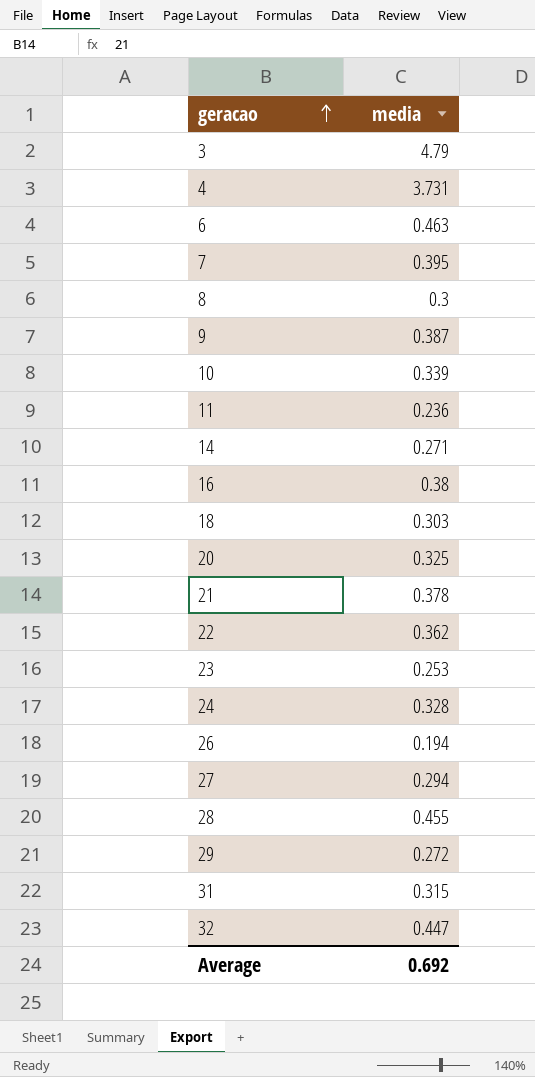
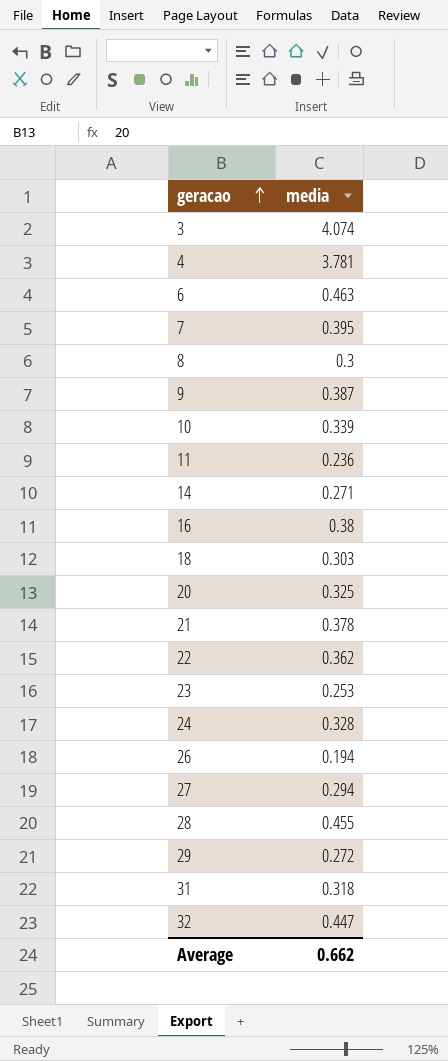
3 | media: 4.79 -> 4.074
4 | media: 3.731 -> 3.781
31 | media: 0.315 -> 0.318
Average | media: 0.692 -> 0.662

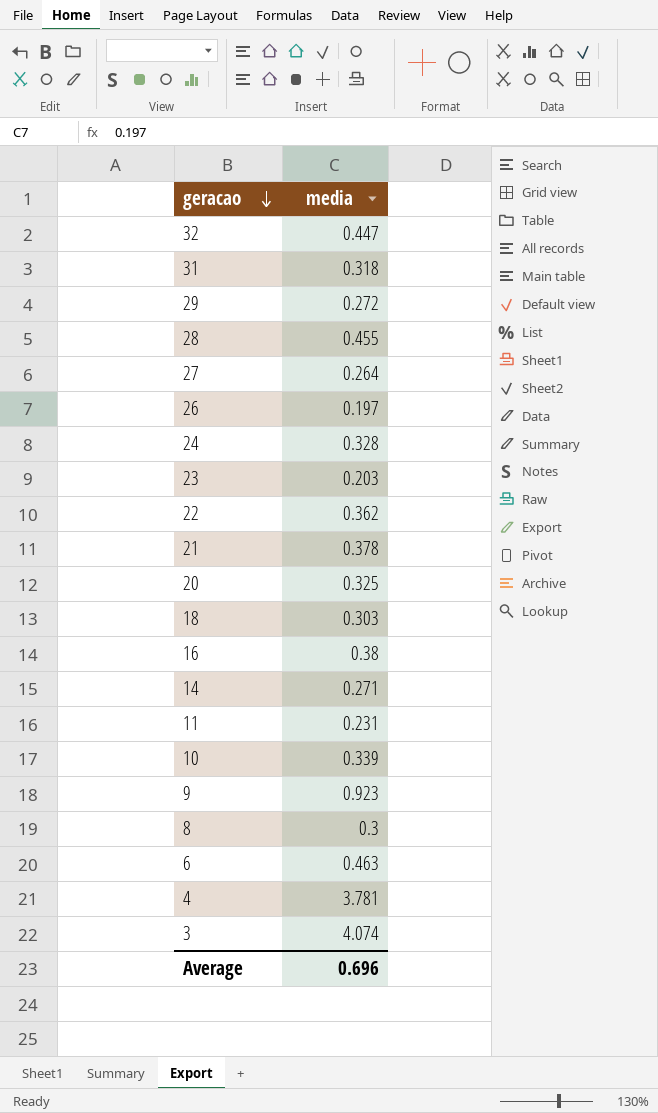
row order: geracao ascending -> geracao descending
row 7: 0.395 -> none
27 | media: 0.294 -> 0.264
26 | media: 0.194 -> 0.197
23 | media: 0.253 -> 0.203
11 | media: 0.236 -> 0.231
9 | media: 0.387 -> 0.923
Average | media: 0.662 -> 0.696

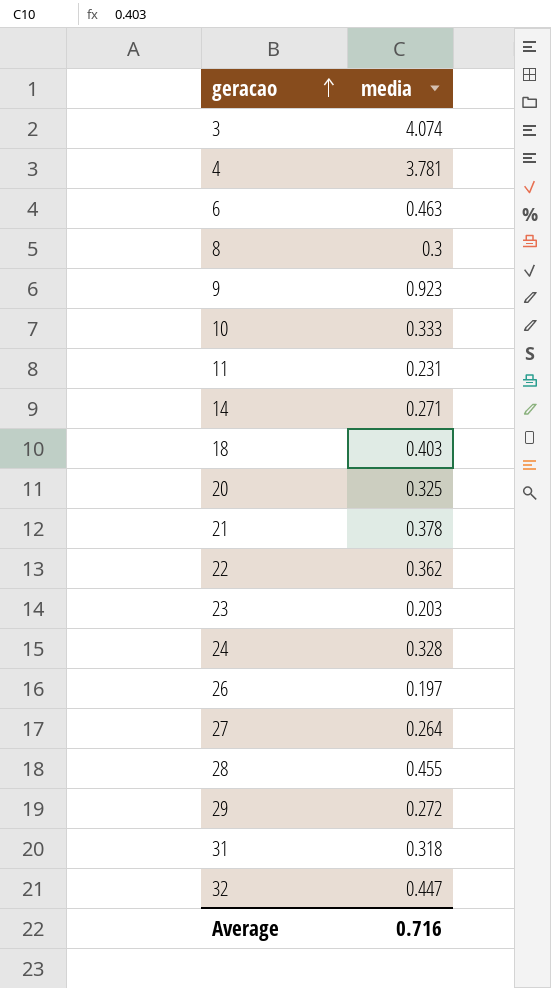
row order: geracao descending -> geracao ascending
row 16: 0.38 -> none
10 | media: 0.339 -> 0.333
18 | media: 0.303 -> 0.403
Average | media: 0.696 -> 0.716

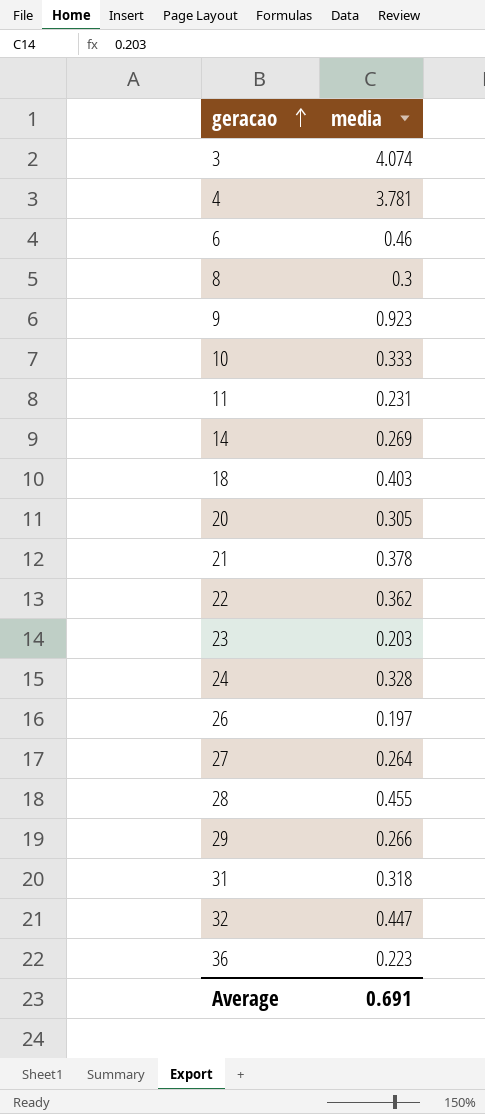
6 | media: 0.463 -> 0.46
14 | media: 0.271 -> 0.269
20 | media: 0.325 -> 0.305
29 | media: 0.272 -> 0.266
row 36: none -> 0.223
Average | media: 0.716 -> 0.691

